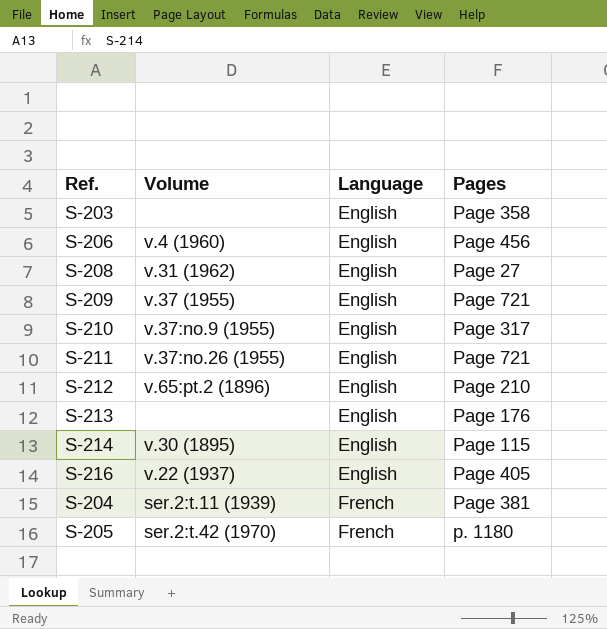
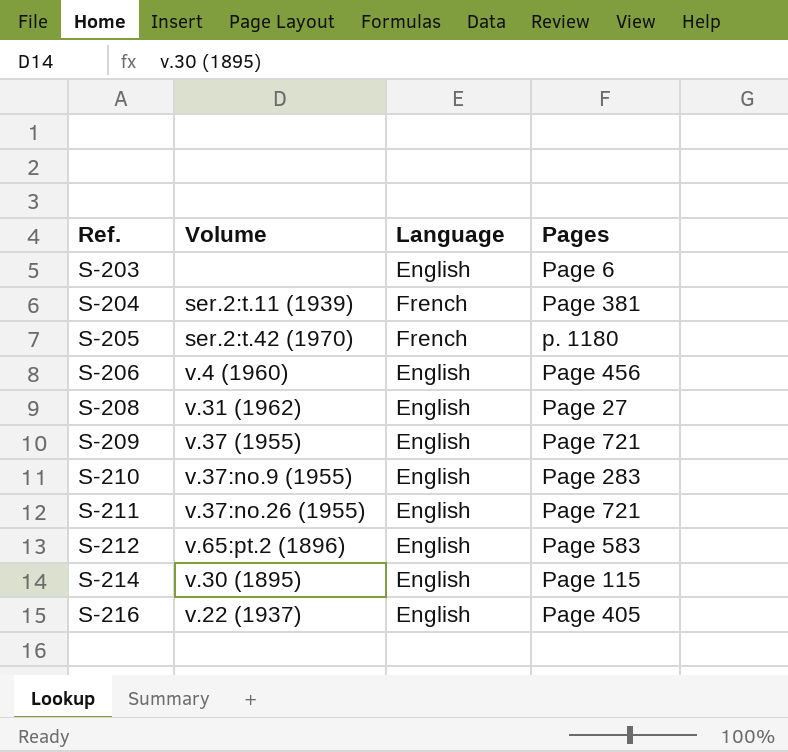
row order: Language ascending -> Ref. ascending
row S-213: none | English | Page 176 -> none
S-203 | Pages: Page 358 -> Page 6
S-210 | Pages: Page 317 -> Page 283
S-212 | Pages: Page 210 -> Page 583

